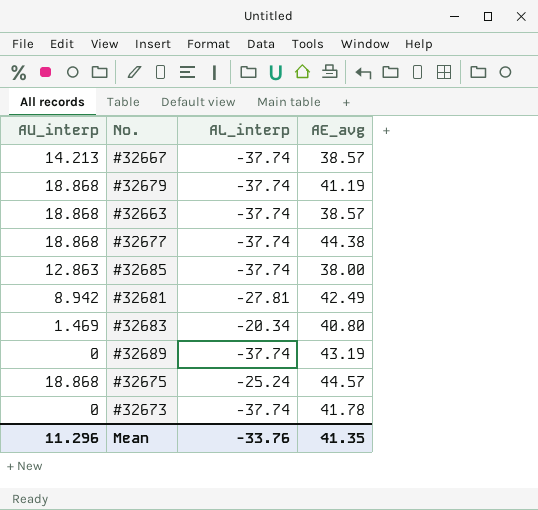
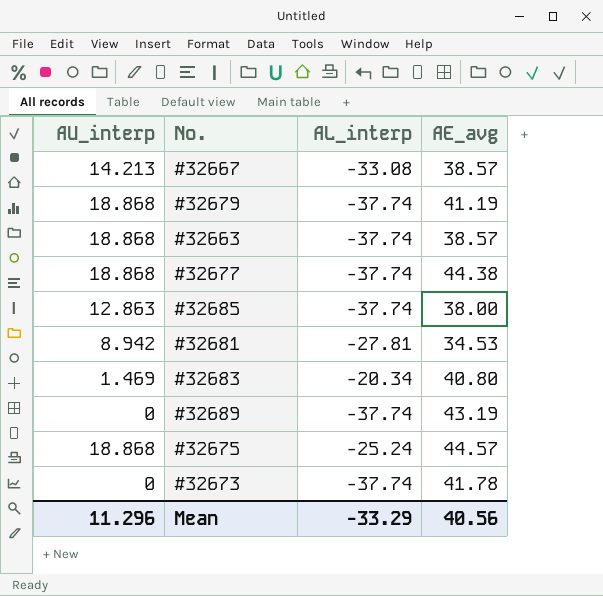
#32667 | AL_interp: -37.74 -> -33.08
#32681 | AE_avg: 42.49 -> 34.53
Mean | AL_interp: -33.76 -> -33.29
Mean | AE_avg: 41.35 -> 40.56

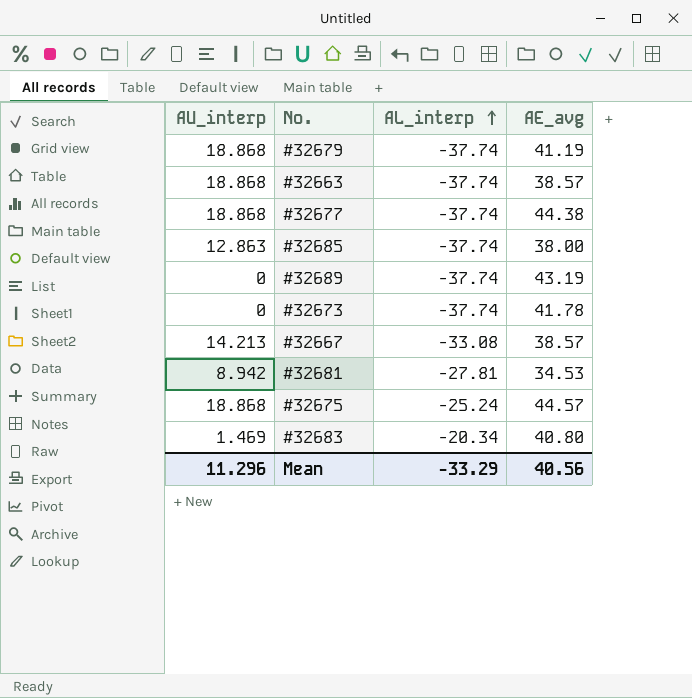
row order: none -> AL_interp ascending

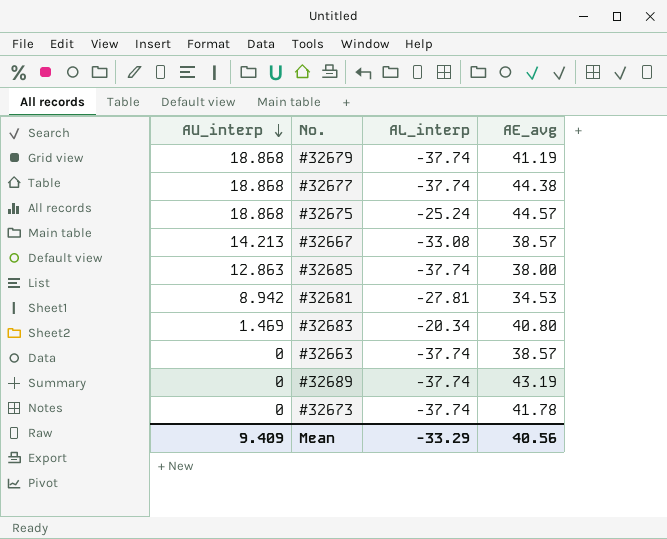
row order: AL_interp ascending -> AU_interp descending
#32663 | AU_interp: 18.868 -> 0
Mean | AU_interp: 11.296 -> 9.409

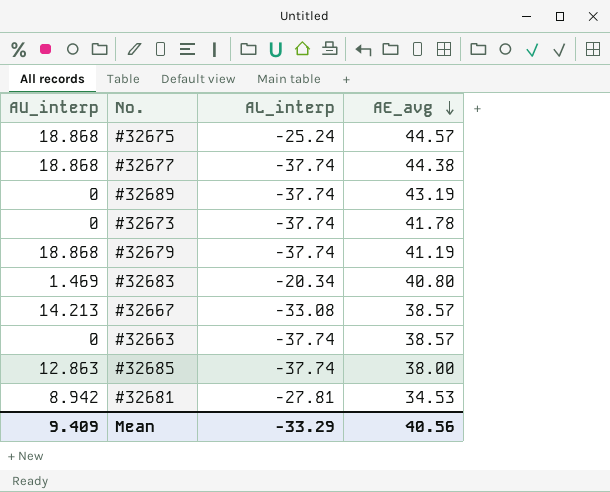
row order: AU_interp descending -> AE_avg descending

